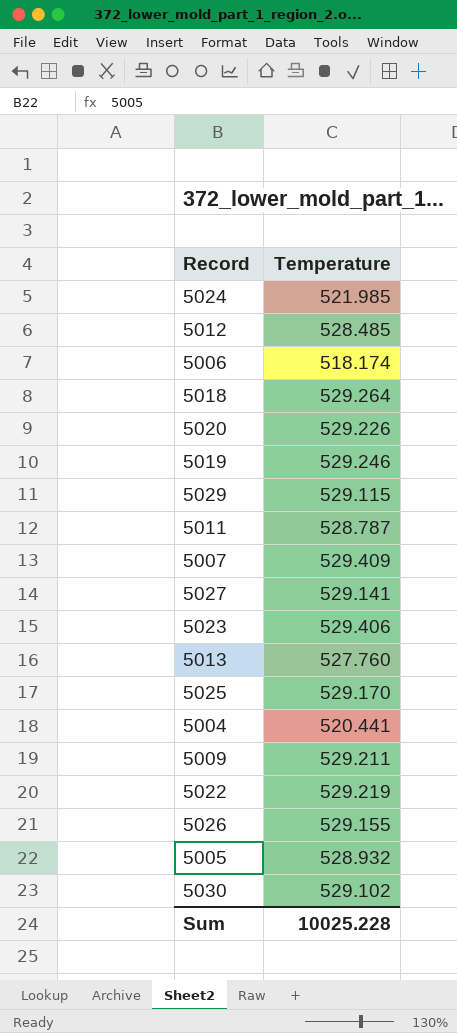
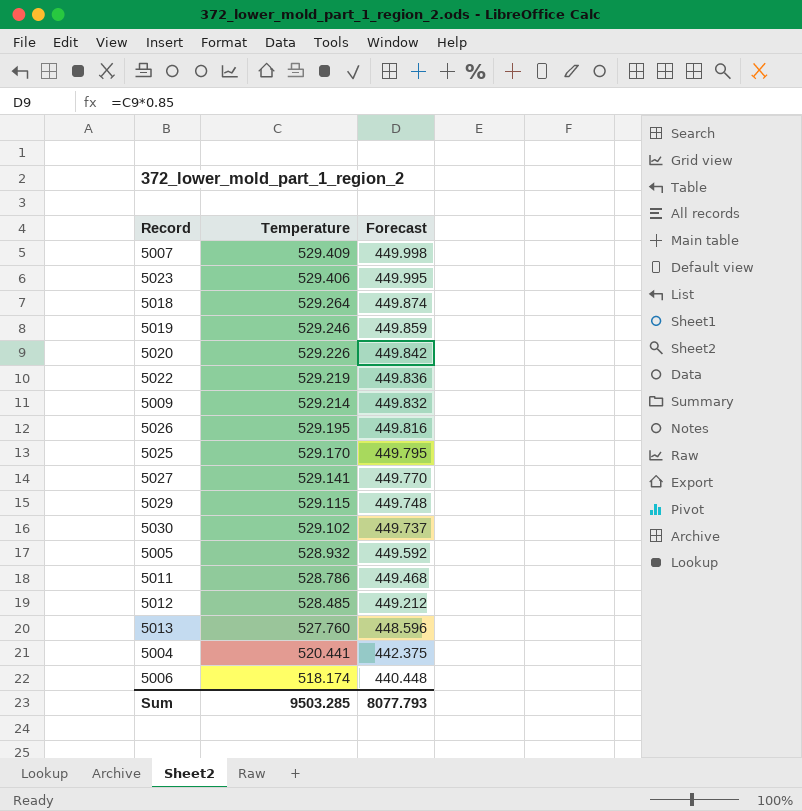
row order: none -> Temperature descending
column Forecast | formula: none -> [Temperature] * 0.85
row 5024: 521.985 -> none
5009 | Temperature: 529.211 -> 529.214
5026 | Temperature: 529.155 -> 529.195
5011 | Temperature: 528.787 -> 528.786
Sum | Temperature: 10025.228 -> 9503.285

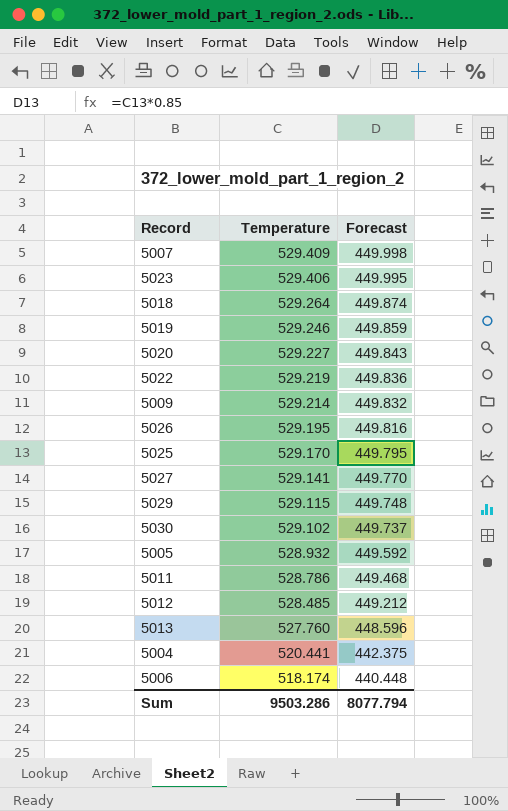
5020 | Temperature: 529.226 -> 529.227
5020 | Forecast: 449.842 -> 449.843
Sum | Temperature: 9503.285 -> 9503.286
Sum | Forecast: 8077.793 -> 8077.794

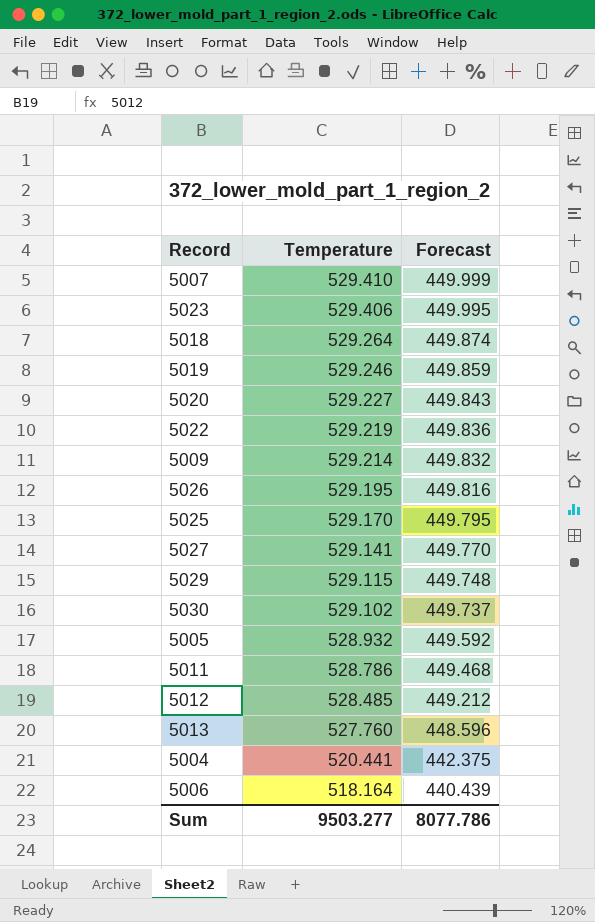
5007 | Temperature: 529.409 -> 529.410
5007 | Forecast: 449.998 -> 449.999
5006 | Temperature: 518.174 -> 518.164
5006 | Forecast: 440.448 -> 440.439
Sum | Temperature: 9503.286 -> 9503.277
Sum | Forecast: 8077.794 -> 8077.786

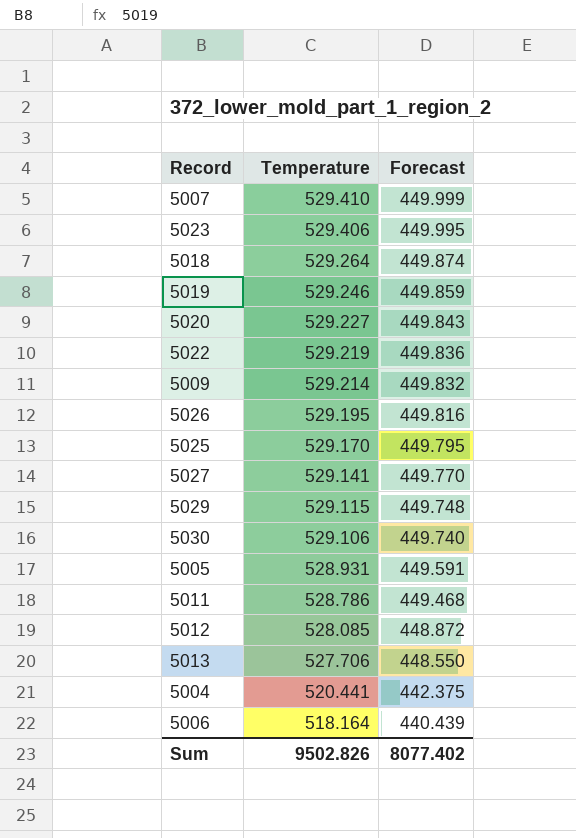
5030 | Temperature: 529.102 -> 529.106
5030 | Forecast: 449.737 -> 449.740
5005 | Temperature: 528.932 -> 528.931
5005 | Forecast: 449.592 -> 449.591
5012 | Temperature: 528.485 -> 528.085
5012 | Forecast: 449.212 -> 448.872
5013 | Temperature: 527.760 -> 527.706
5013 | Forecast: 448.596 -> 448.550
Sum | Temperature: 9503.277 -> 9502.826
Sum | Forecast: 8077.786 -> 8077.402

